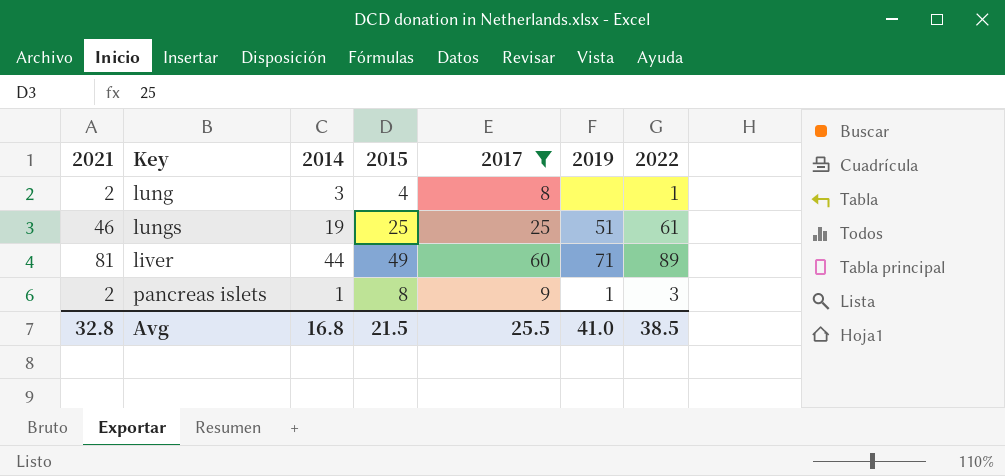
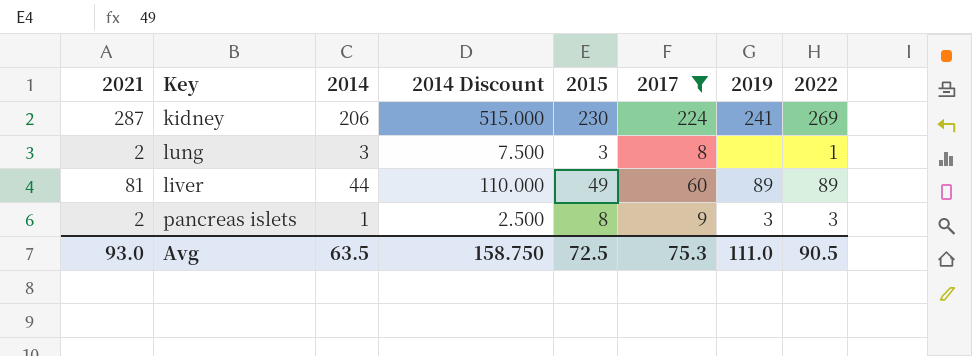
column 2014 Discount | formula: none -> [2014] * 2.5
row lungs: 46 | 19 | 25 | 25 | 51 | 61 -> none
row kidney: none -> 287 | 206 | 515.000 | 230 | 224 | 241 | 269
lung | 2015: 4 -> 3
liver | 2019: 71 -> 89
pancreas islets | 2019: 1 -> 3
Avg | 2021: 32.8 -> 93.0
Avg | 2014: 16.8 -> 63.5
Avg | 2015: 21.5 -> 72.5
Avg | 2017: 25.5 -> 75.3
Avg | 2019: 41.0 -> 111.0
Avg | 2022: 38.5 -> 90.5

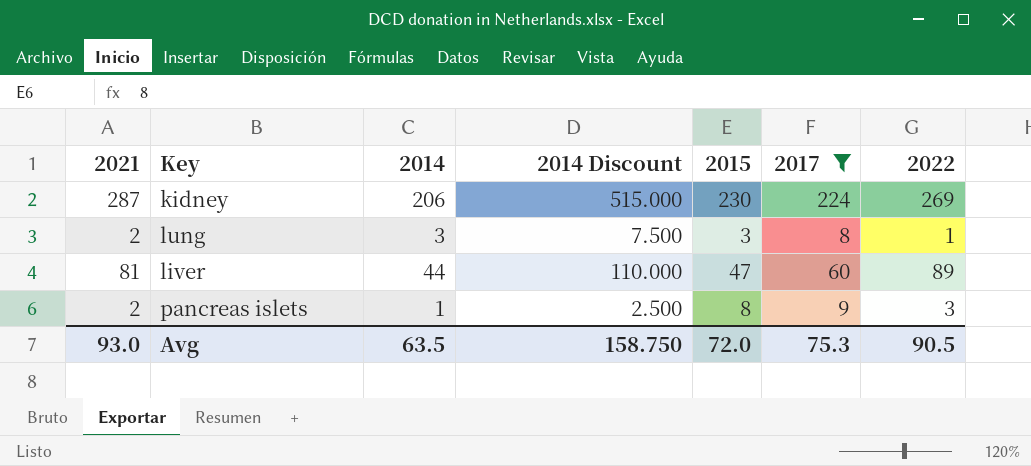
column 2019 | position: 7 -> none
liver | 2015: 49 -> 47
Avg | 2015: 72.5 -> 72.0

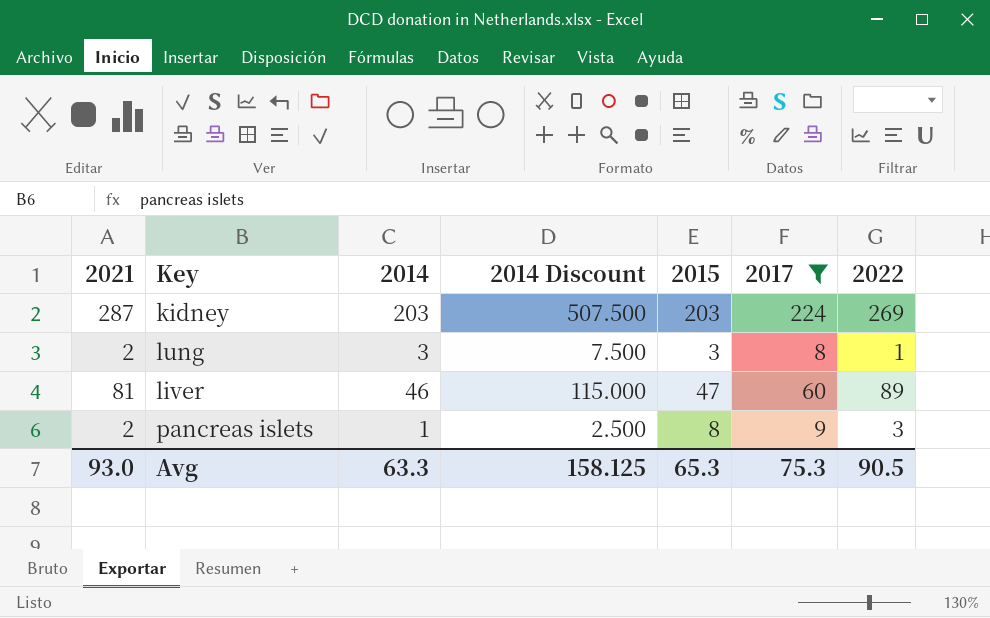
kidney | 2014: 206 -> 203
kidney | 2014 Discount: 515.000 -> 507.500
kidney | 2015: 230 -> 203
liver | 2014: 44 -> 46
liver | 2014 Discount: 110.000 -> 115.000
Avg | 2014: 63.5 -> 63.3
Avg | 2014 Discount: 158.750 -> 158.125
Avg | 2015: 72.0 -> 65.3

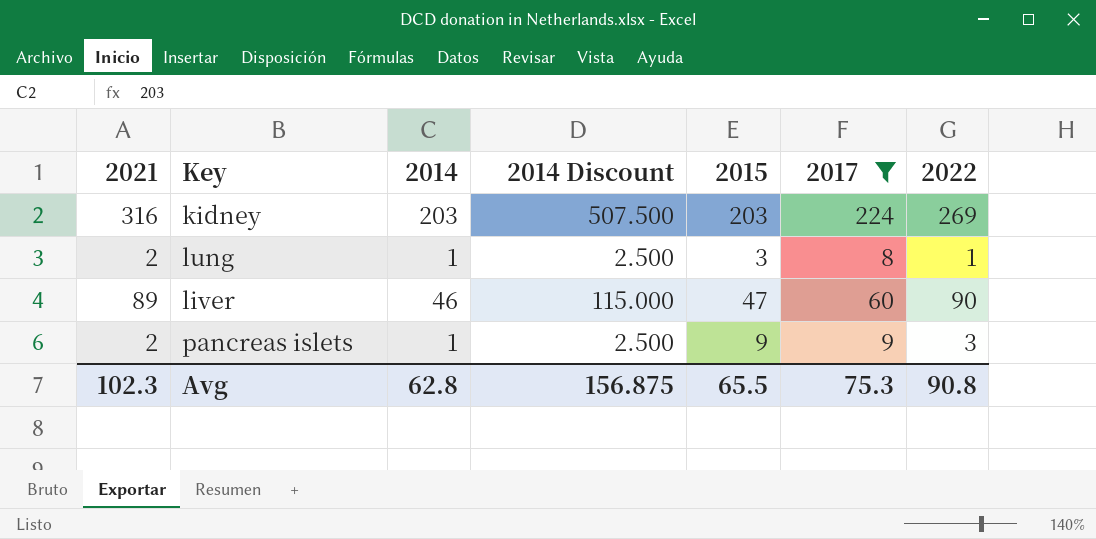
kidney | 2021: 287 -> 316
lung | 2014: 3 -> 1
lung | 2014 Discount: 7.500 -> 2.500
liver | 2021: 81 -> 89
liver | 2022: 89 -> 90
pancreas islets | 2015: 8 -> 9
Avg | 2021: 93.0 -> 102.3
Avg | 2014: 63.3 -> 62.8
Avg | 2014 Discount: 158.125 -> 156.875
Avg | 2015: 65.3 -> 65.5
Avg | 2022: 90.5 -> 90.8

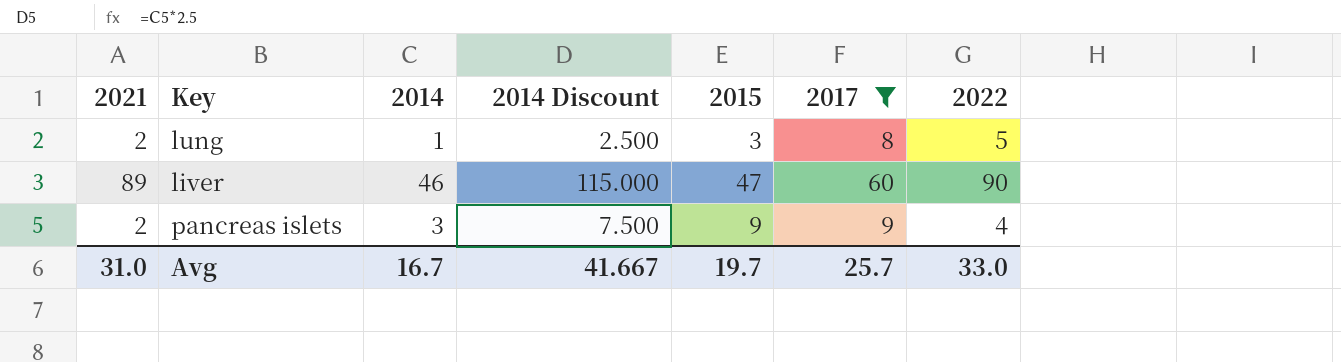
row kidney: 316 | 203 | 507.500 | 203 | 224 | 269 -> none
lung | 2022: 1 -> 5
pancreas islets | 2014: 1 -> 3
pancreas islets | 2014 Discount: 2.500 -> 7.500
pancreas islets | 2022: 3 -> 4
Avg | 2021: 102.3 -> 31.0
Avg | 2014: 62.8 -> 16.7
Avg | 2014 Discount: 156.875 -> 41.667
Avg | 2015: 65.5 -> 19.7
Avg | 2017: 75.3 -> 25.7
Avg | 2022: 90.8 -> 33.0

